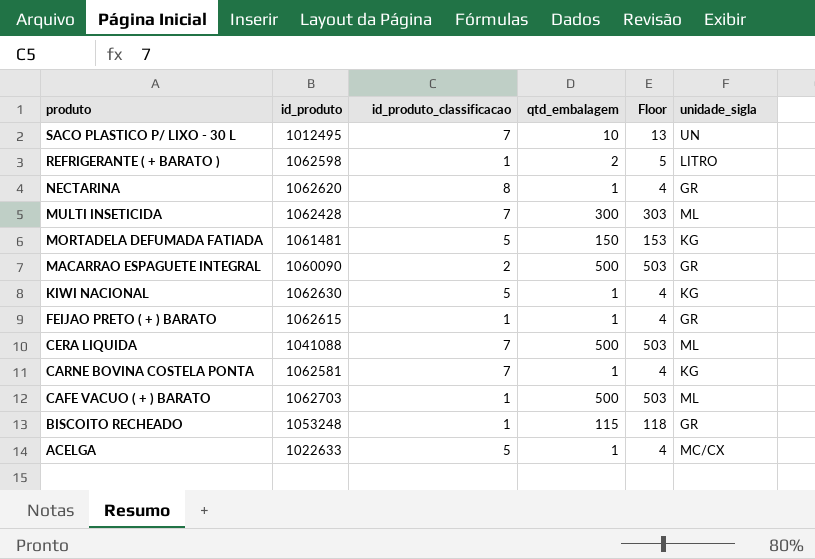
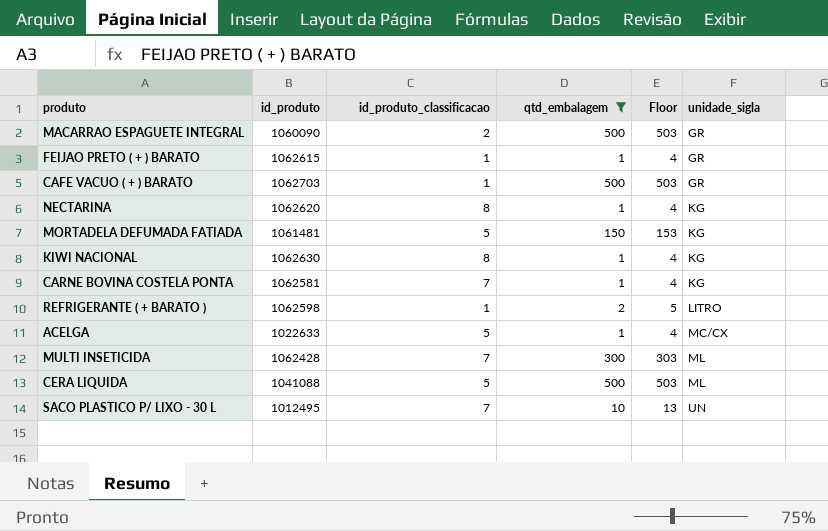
filter: none -> qtd_embalagem != 115
row order: produto descending -> unidade_sigla ascending
CAFE VACUO ( + ) BARATO | unidade_sigla: ML -> GR
NECTARINA | unidade_sigla: GR -> KG
KIWI NACIONAL | id_produto_classificacao: 5 -> 8
CERA LIQUIDA | id_produto_classificacao: 7 -> 5

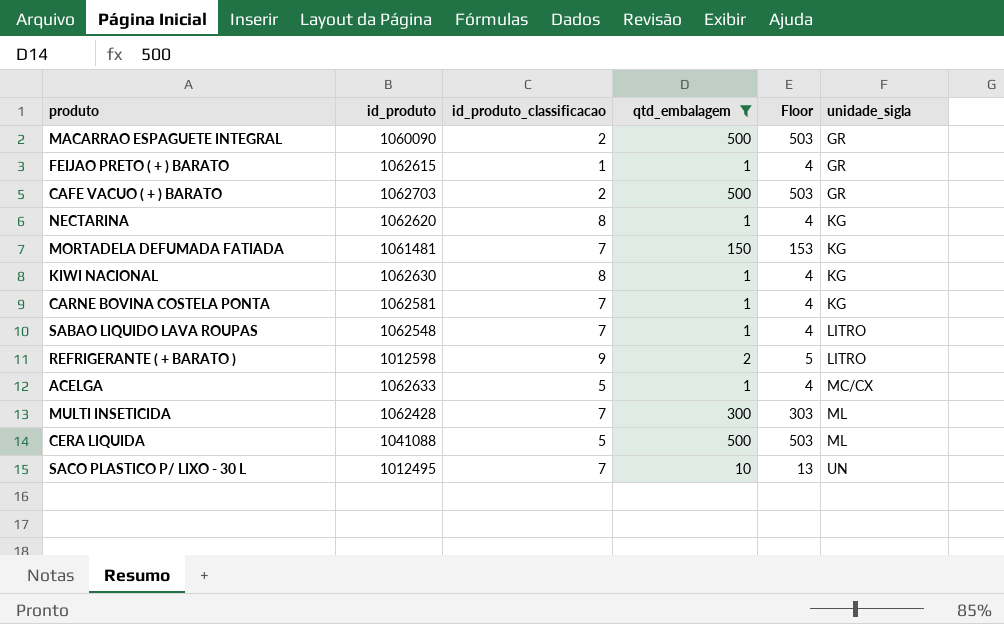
CAFE VACUO ( + ) BARATO | id_produto_classificacao: 1 -> 2
MORTADELA DEFUMADA FATIADA | id_produto_classificacao: 5 -> 7
row SABAO LIQUIDO LAVA ROUPAS: none -> 1062548 | 7 | 1 | 4 | LITRO
REFRIGERANTE ( + BARATO ) | id_produto: 1062598 -> 1012598
REFRIGERANTE ( + BARATO ) | id_produto_classificacao: 1 -> 9
ACELGA | id_produto: 1022633 -> 1062633

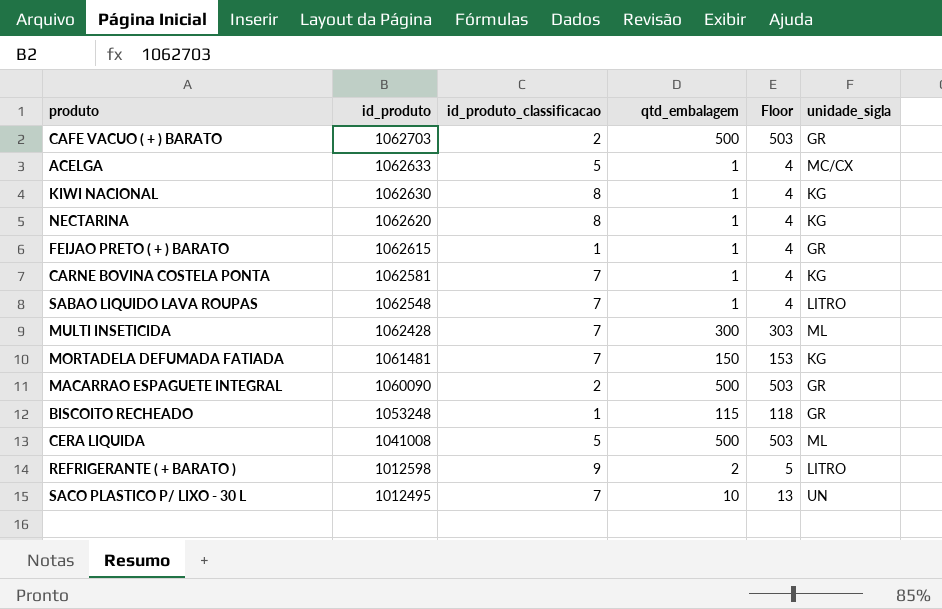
filter: qtd_embalagem != 115 -> none
row order: unidade_sigla ascending -> id_produto descending
CERA LIQUIDA | id_produto: 1041088 -> 1041008

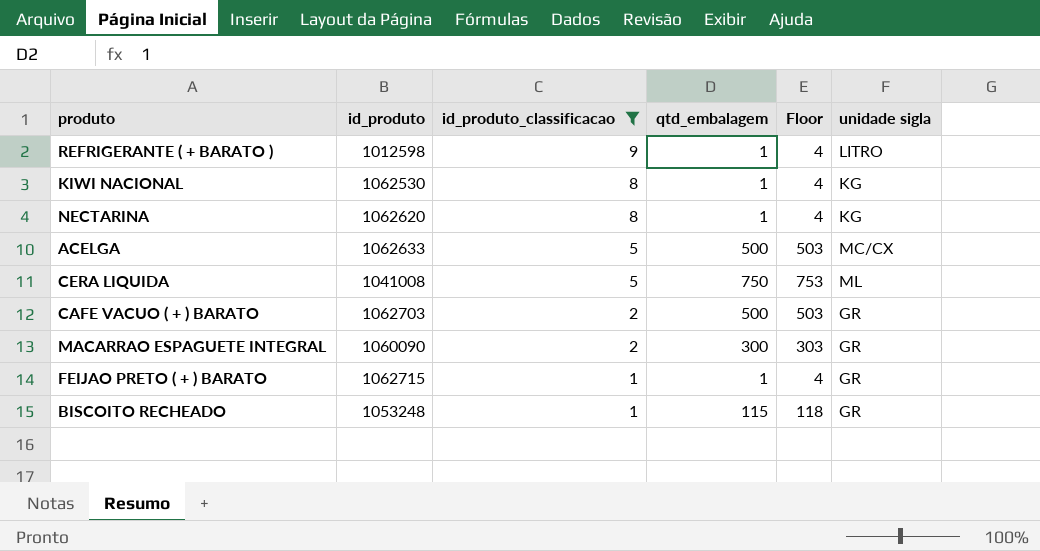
filter: none -> id_produto_classificacao != 7
row order: id_produto descending -> id_produto_classificacao descending
column name: unidade_sigla -> unidade sigla
REFRIGERANTE ( + BARATO ) | qtd_embalagem: 2 -> 1
REFRIGERANTE ( + BARATO ) | Floor: 5 -> 4
KIWI NACIONAL | id_produto: 1062630 -> 1062530
ACELGA | qtd_embalagem: 1 -> 500
ACELGA | Floor: 4 -> 503
CERA LIQUIDA | qtd_embalagem: 500 -> 750
CERA LIQUIDA | Floor: 503 -> 753
MACARRAO ESPAGUETE INTEGRAL | qtd_embalagem: 500 -> 300
MACARRAO ESPAGUETE INTEGRAL | Floor: 503 -> 303
FEIJAO PRETO ( + ) BARATO | id_produto: 1062615 -> 1062715

